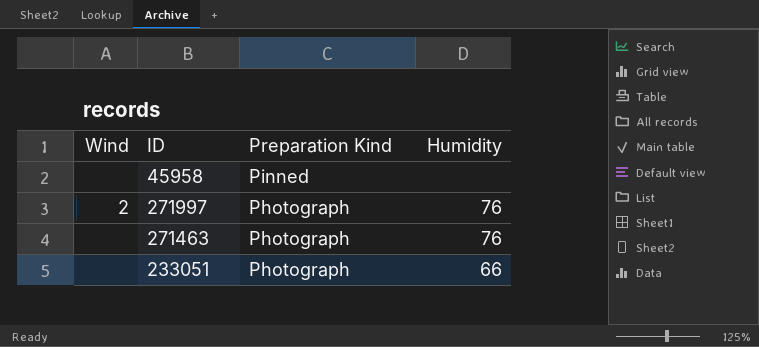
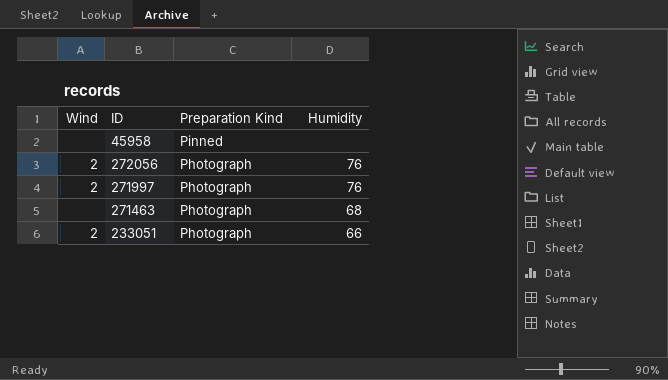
row 272056: none -> 2 | Photograph | 76
271463 | Humidity: 76 -> 68
233051 | Wind: none -> 2

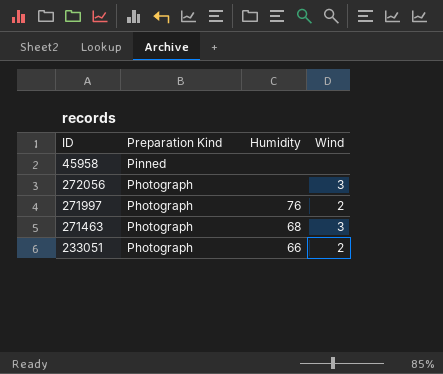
column Wind | position: 1 -> 4
272056 | Humidity: 76 -> none
272056 | Wind: 2 -> 3
271463 | Wind: none -> 3

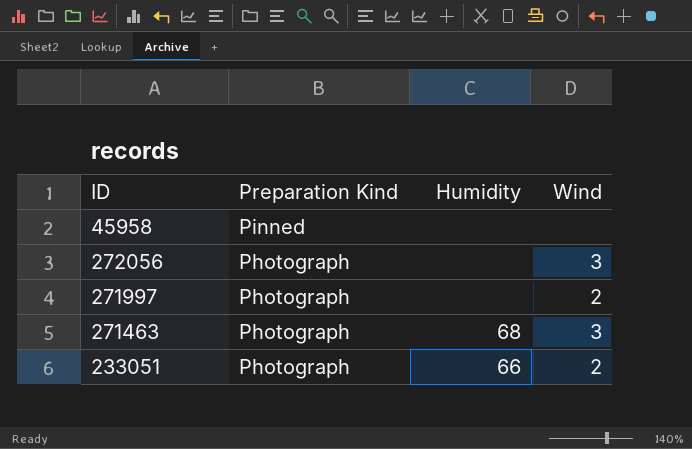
271997 | Humidity: 76 -> none

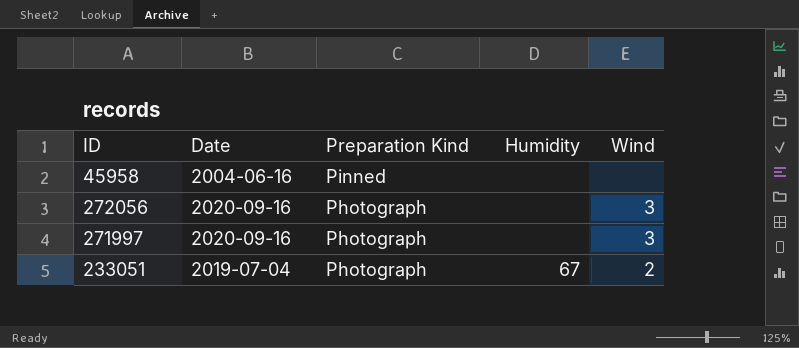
column Date | position: none -> 2
row 271463: Photograph | 68 | 3 -> none
271997 | Wind: 2 -> 3
233051 | Humidity: 66 -> 67

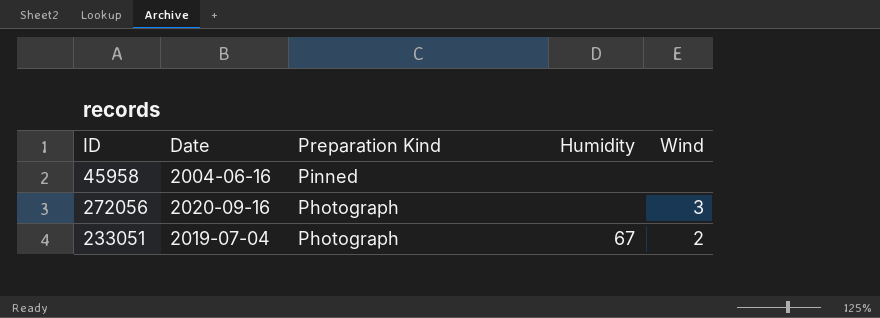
row 271997: 2020-09-16 | Photograph | none | 3 -> none

